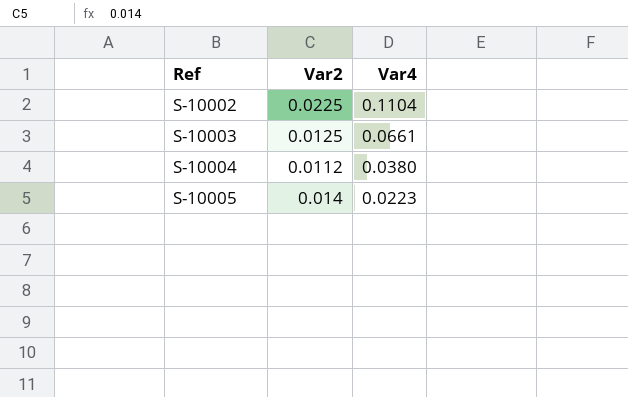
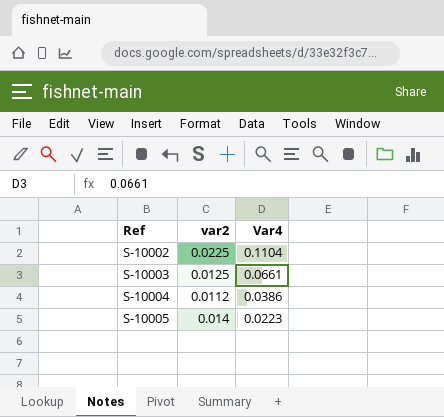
column name: Var2 -> var2
S-10004 | Var4: 0.0380 -> 0.0386

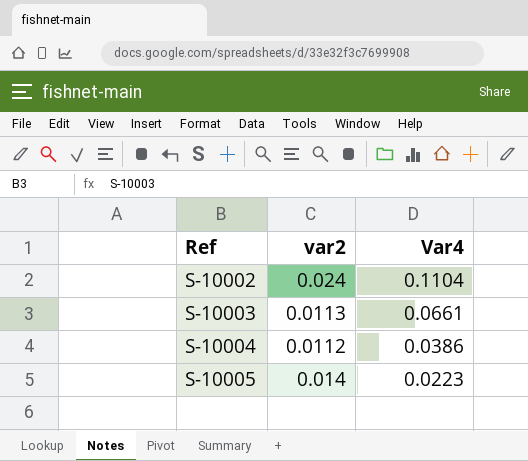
S-10002 | var2: 0.0225 -> 0.024
S-10003 | var2: 0.0125 -> 0.0113

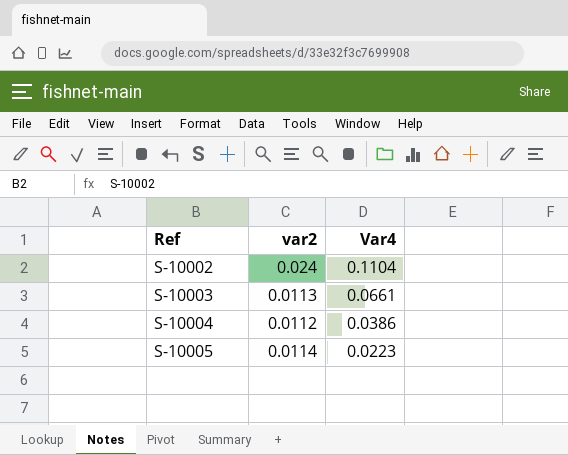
S-10005 | var2: 0.014 -> 0.0114

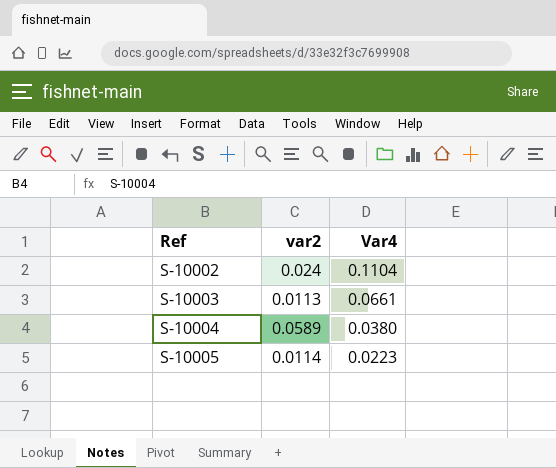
S-10004 | var2: 0.0112 -> 0.0589
S-10004 | Var4: 0.0386 -> 0.0380

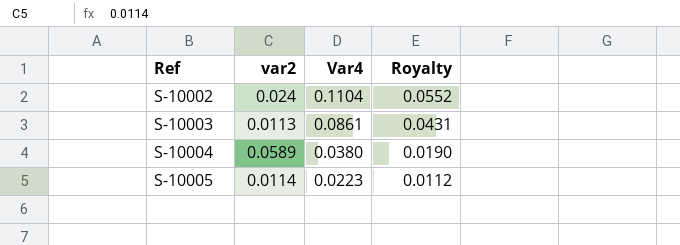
column Royalty | formula: none -> [Var4] * 0.5
S-10003 | Var4: 0.0661 -> 0.0861

